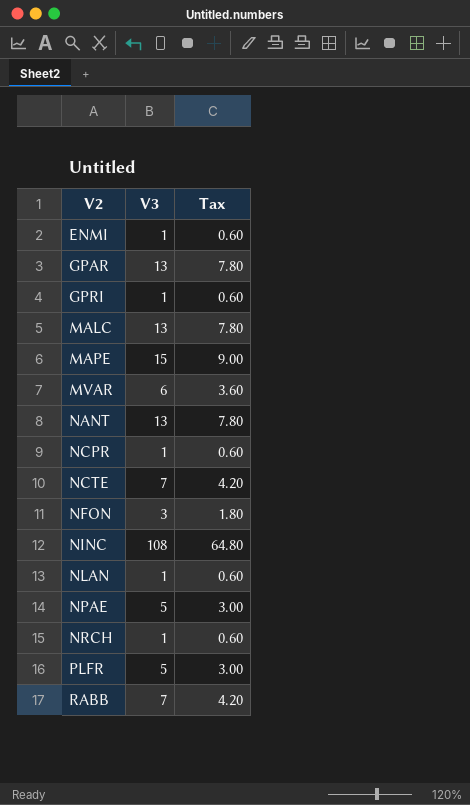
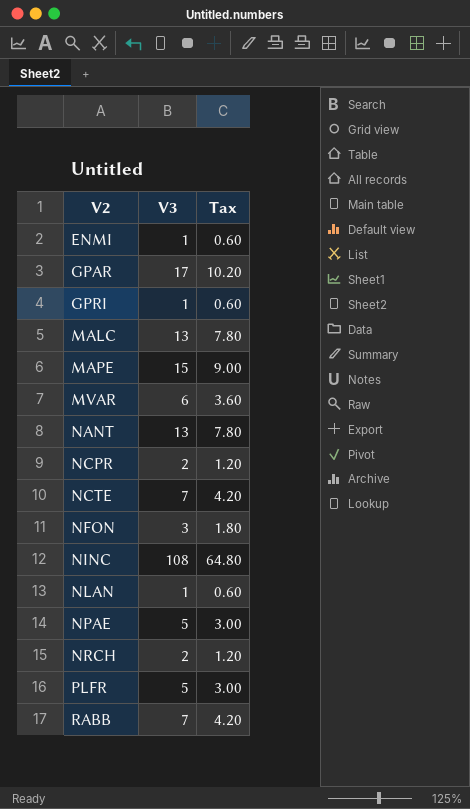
GPAR | V3: 13 -> 17
GPAR | Tax: 7.80 -> 10.20
NCPR | V3: 1 -> 2
NCPR | Tax: 0.60 -> 1.20
NRCH | V3: 1 -> 2
NRCH | Tax: 0.60 -> 1.20

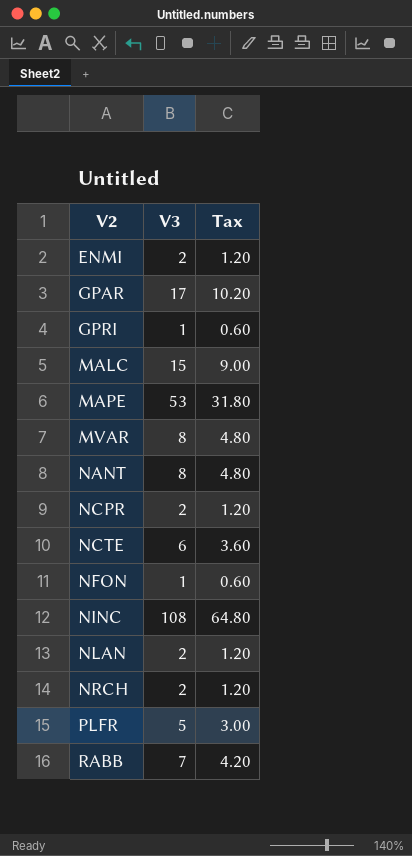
row NPAE: 5 | 3.00 -> none
ENMI | V3: 1 -> 2
ENMI | Tax: 0.60 -> 1.20
MALC | V3: 13 -> 15
MALC | Tax: 7.80 -> 9.00
MAPE | V3: 15 -> 53
MAPE | Tax: 9.00 -> 31.80
MVAR | V3: 6 -> 8
MVAR | Tax: 3.60 -> 4.80
NANT | V3: 13 -> 8
NANT | Tax: 7.80 -> 4.80
NCTE | V3: 7 -> 6
NCTE | Tax: 4.20 -> 3.60
NFON | V3: 3 -> 1
NFON | Tax: 1.80 -> 0.60
NLAN | V3: 1 -> 2
NLAN | Tax: 0.60 -> 1.20

